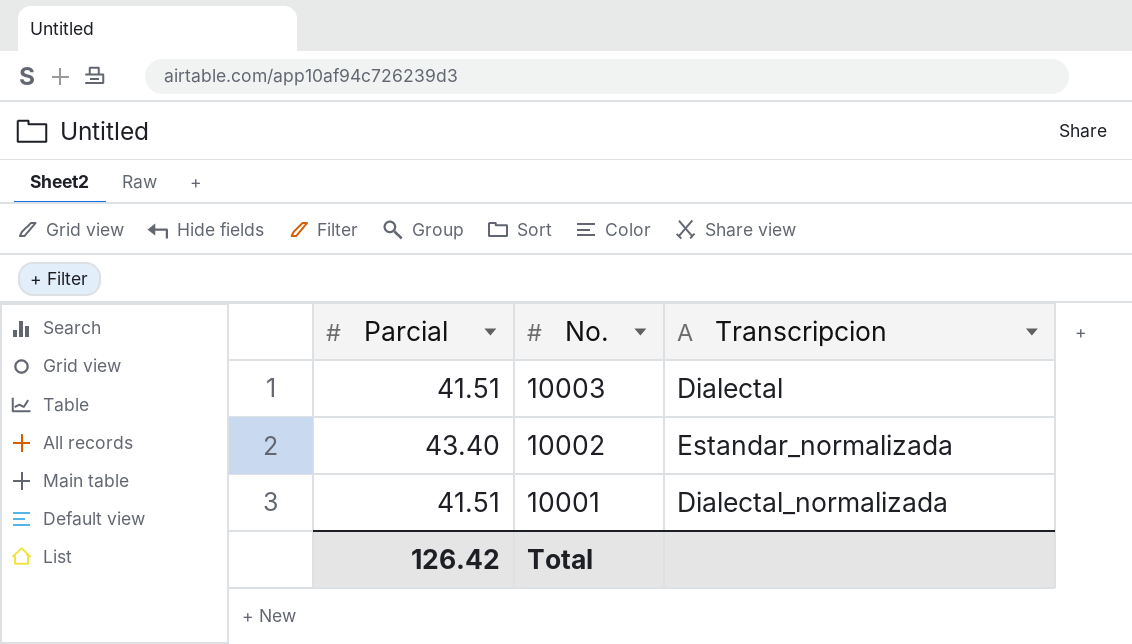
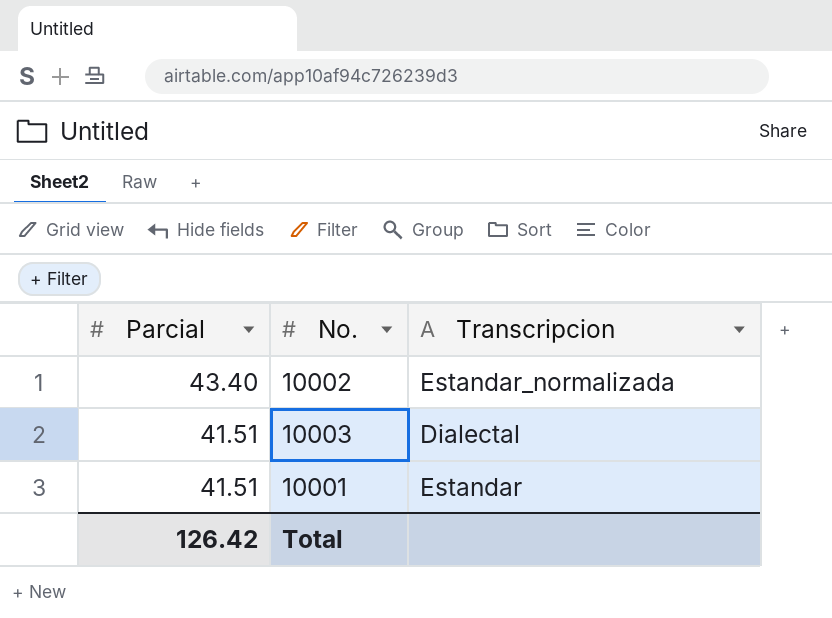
row order: No. descending -> Parcial descending
10001 | Transcripcion: Dialectal_normalizada -> Estandar

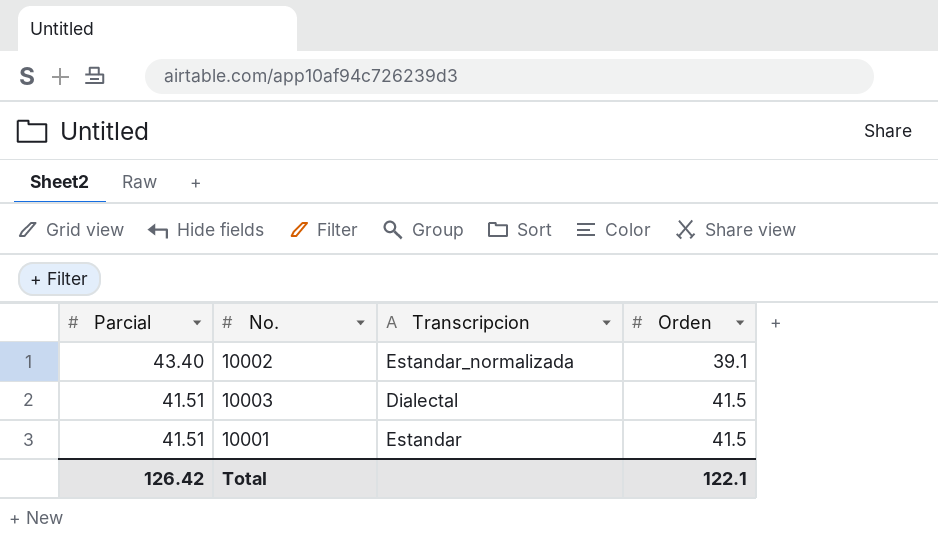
column Orden | position: none -> 4

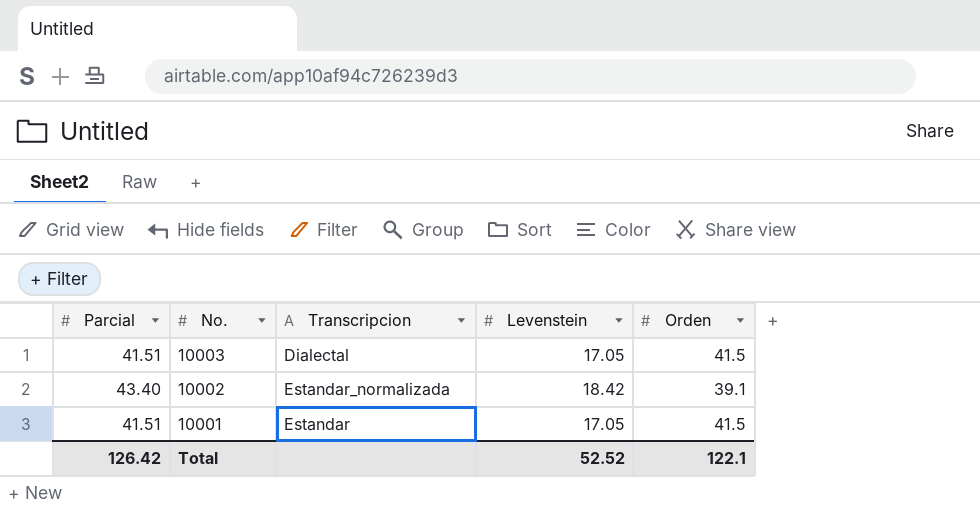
row order: Parcial descending -> No. descending
column Levenstein | position: none -> 4

